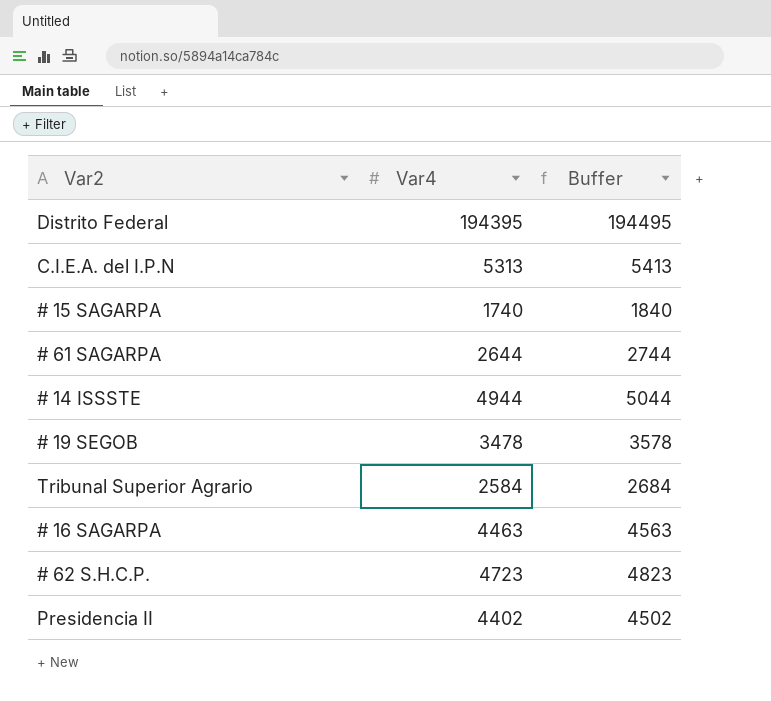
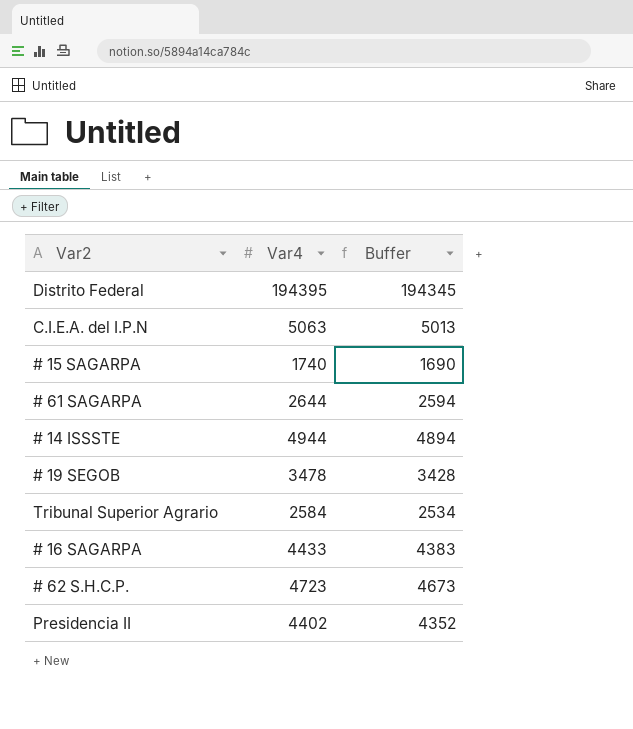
column Buffer | formula: [Var4] + 100 -> [Var4] - 50
C.I.E.A. del I.P.N | Var4: 5313 -> 5063
# 16 SAGARPA | Var4: 4463 -> 4433

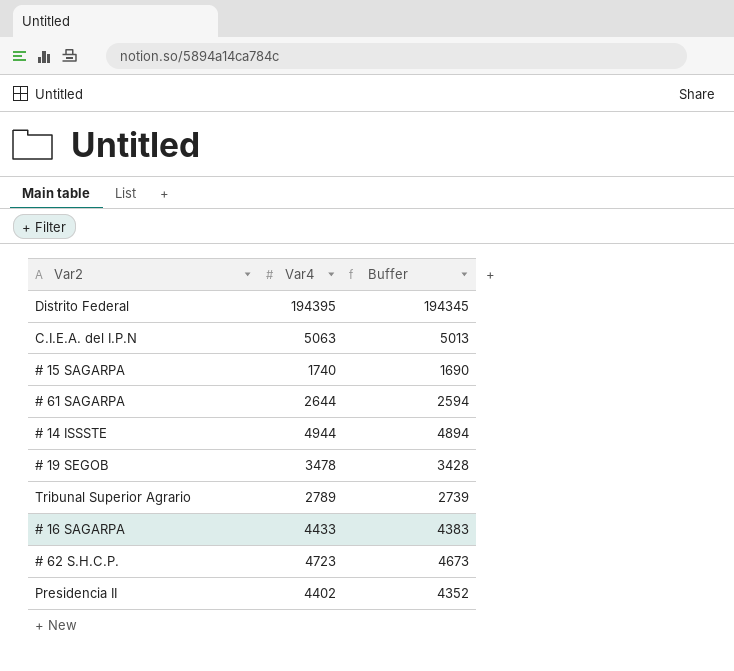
Tribunal Superior Agrario | Var4: 2584 -> 2789
Tribunal Superior Agrario | Buffer: 2534 -> 2739

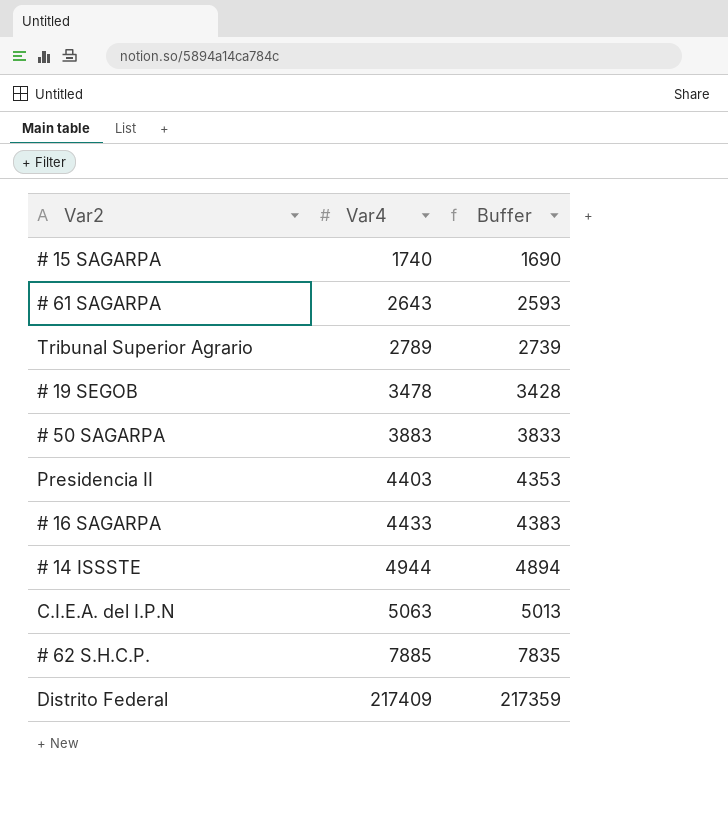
row order: none -> Var4 ascending
# 61 SAGARPA | Var4: 2644 -> 2643
# 61 SAGARPA | Buffer: 2594 -> 2593
row # 50 SAGARPA: none -> 3883 | 3833
Presidencia II | Var4: 4402 -> 4403
Presidencia II | Buffer: 4352 -> 4353
# 62 S.H.C.P. | Var4: 4723 -> 7885
# 62 S.H.C.P. | Buffer: 4673 -> 7835
Distrito Federal | Var4: 194395 -> 217409
Distrito Federal | Buffer: 194345 -> 217359

